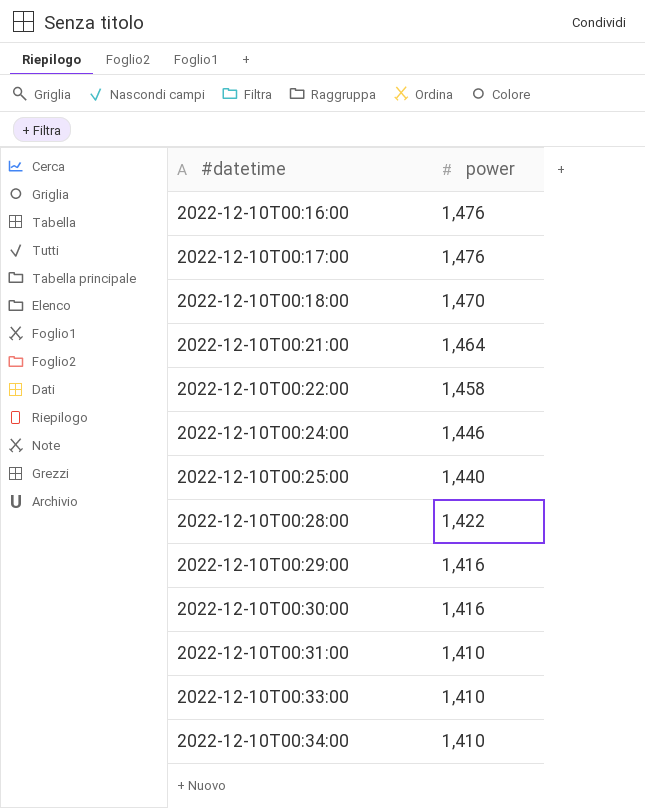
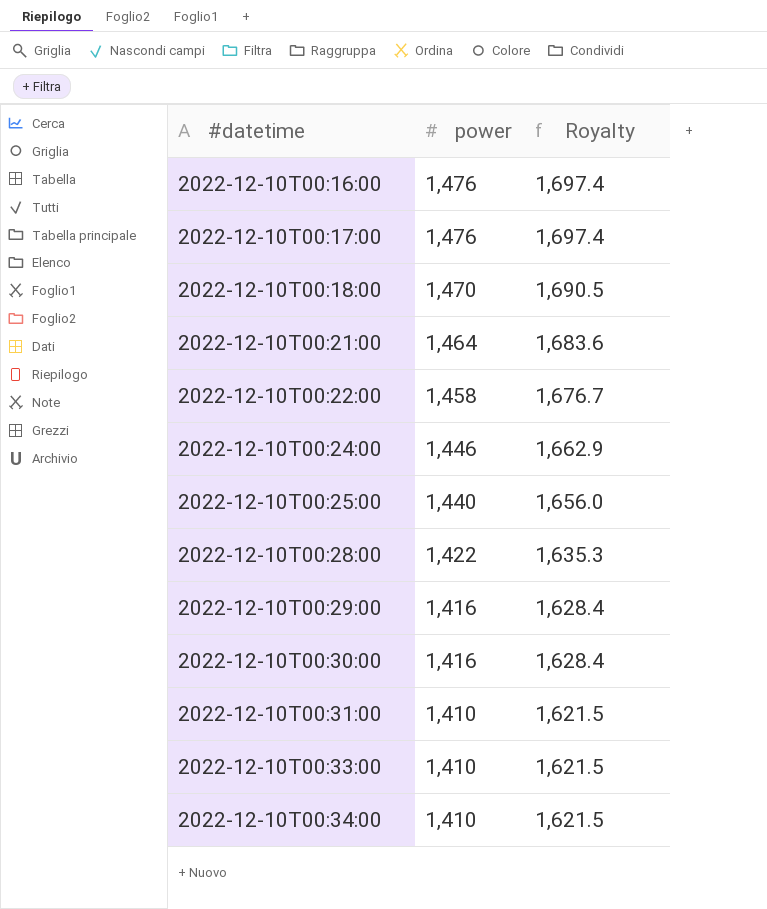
column Royalty | formula: none -> [power] * 1.15

